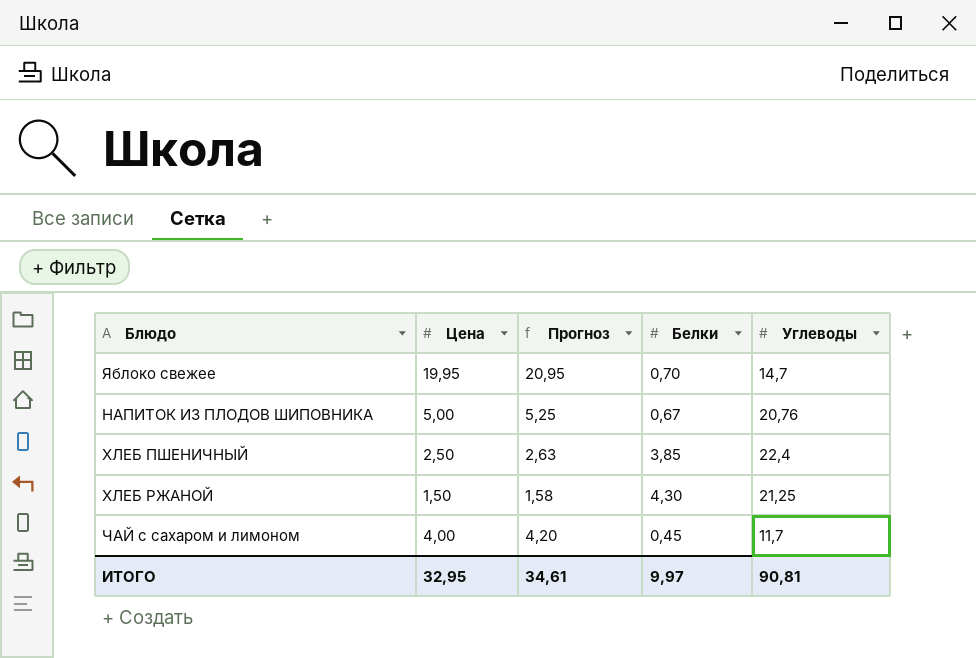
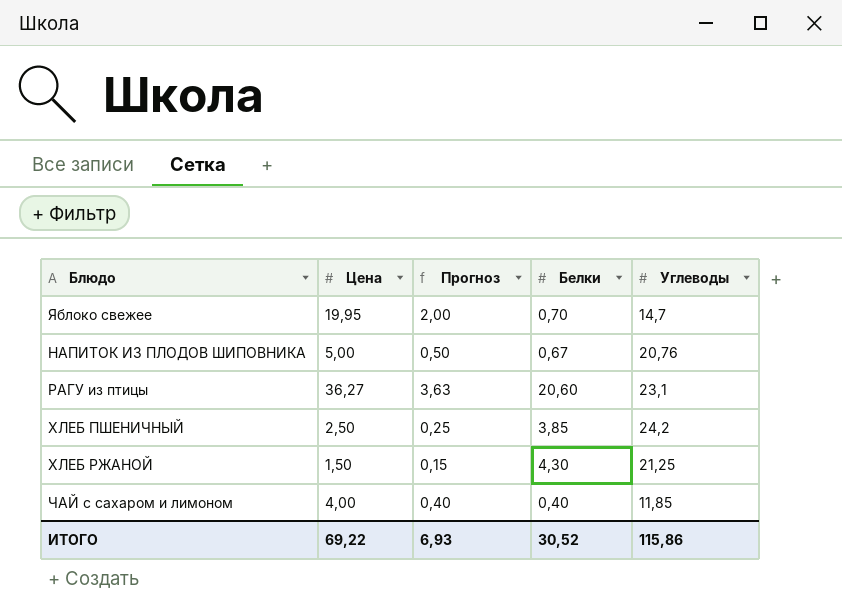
column Прогноз | formula: [Цена] * 1,05 -> [Цена] * 0,1
row РАГУ из птицы: none -> 36,27 | 3,63 | 20,60 | 23,1
ХЛЕБ ПШЕНИЧНЫЙ | Углеводы: 22,4 -> 24,2
ЧАЙ с сахаром и лимоном | Белки: 0,45 -> 0,40
ЧАЙ с сахаром и лимоном | Углеводы: 11,7 -> 11,85
ИТОГО | Цена: 32,95 -> 69,22
ИТОГО | Прогноз: 34,61 -> 6,93
ИТОГО | Белки: 9,97 -> 30,52
ИТОГО | Углеводы: 90,81 -> 115,86

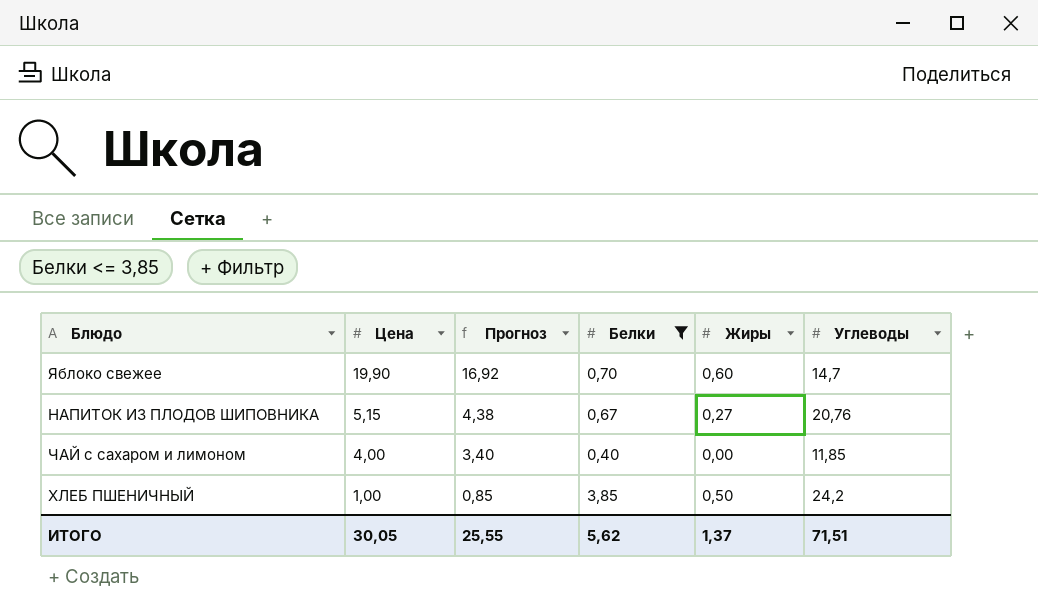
filter: none -> Белки <= 3,85
row order: none -> Цена descending
column Прогноз | formula: [Цена] * 0,1 -> [Цена] * 0,85
column Жиры | position: none -> 5
Яблоко свежее | Цена: 19,95 -> 19,90
НАПИТОК ИЗ ПЛОДОВ ШИПОВНИКА | Цена: 5,00 -> 5,15
ХЛЕБ ПШЕНИЧНЫЙ | Цена: 2,50 -> 1,00
ИТОГО | Цена: 69,22 -> 30,05
ИТОГО | Прогноз: 6,93 -> 25,55
ИТОГО | Белки: 30,52 -> 5,62
ИТОГО | Углеводы: 115,86 -> 71,51

